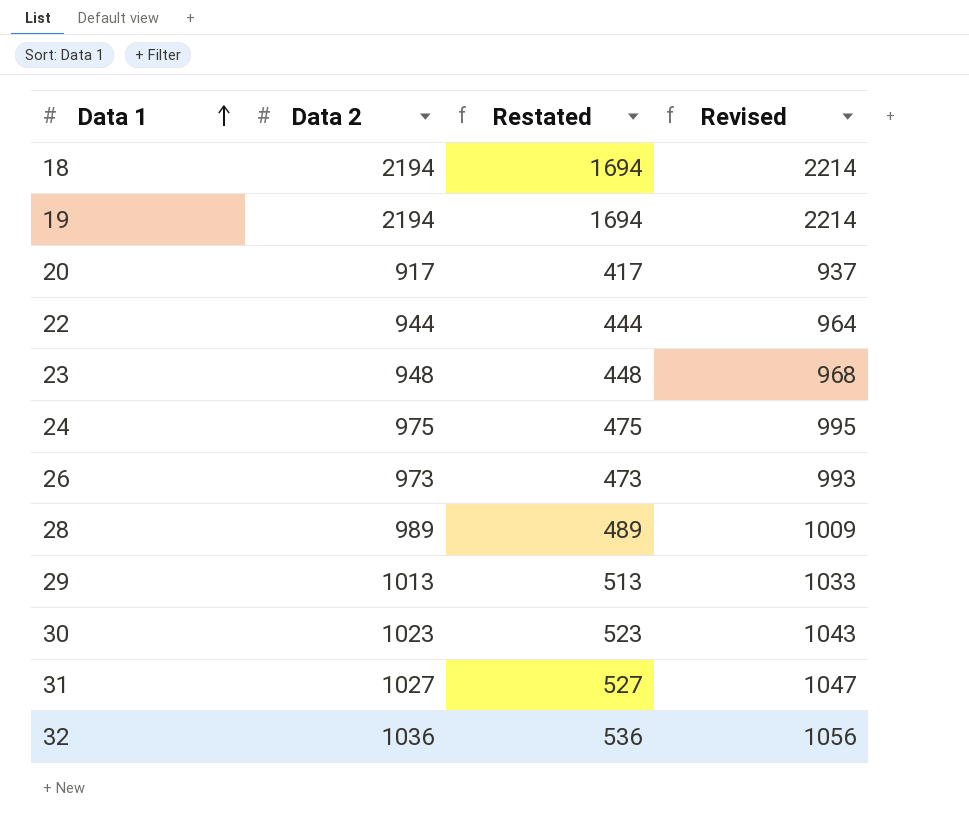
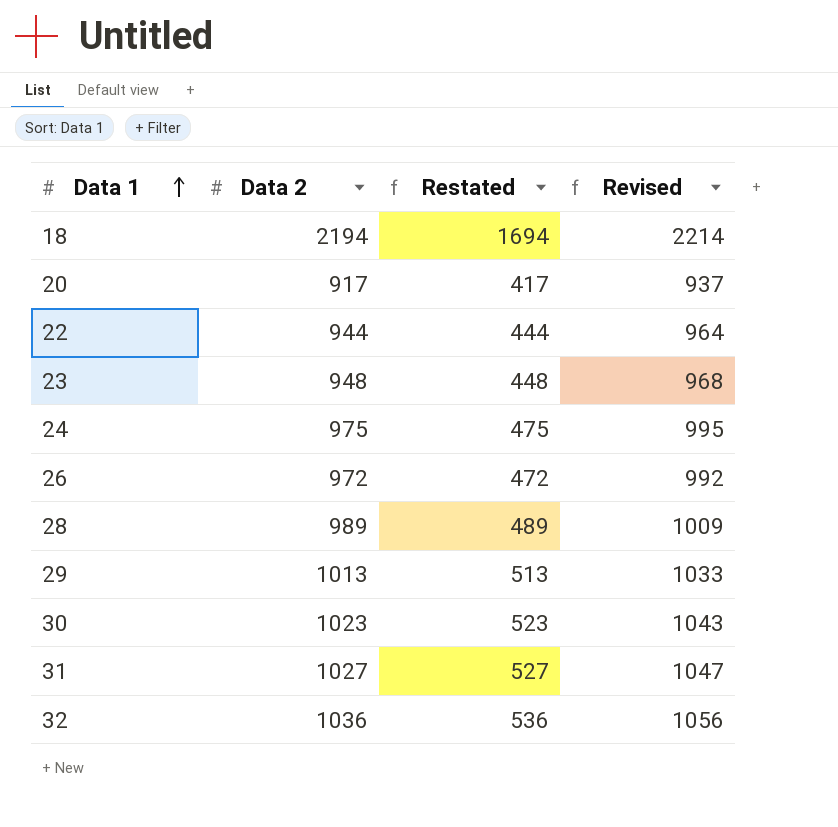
row 19: 2194 | 1694 | 2214 -> none
26 | Data 2: 973 -> 972
26 | Restated: 473 -> 472
26 | Revised: 993 -> 992

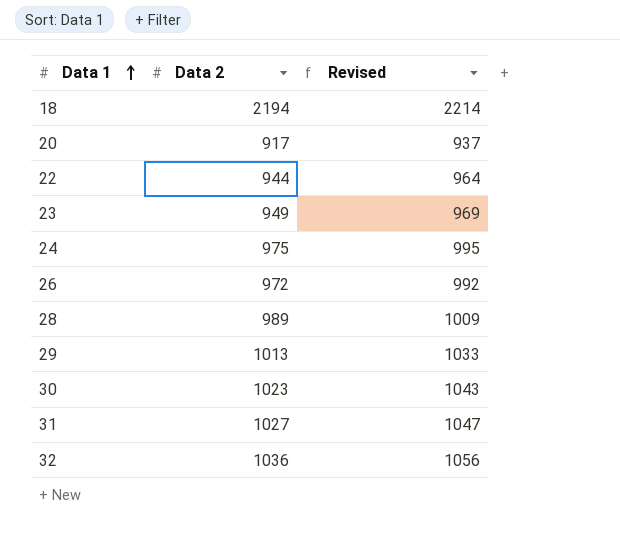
column Restated | formula: [Data 2] - 500 -> none
23 | Data 2: 948 -> 949
23 | Revised: 968 -> 969

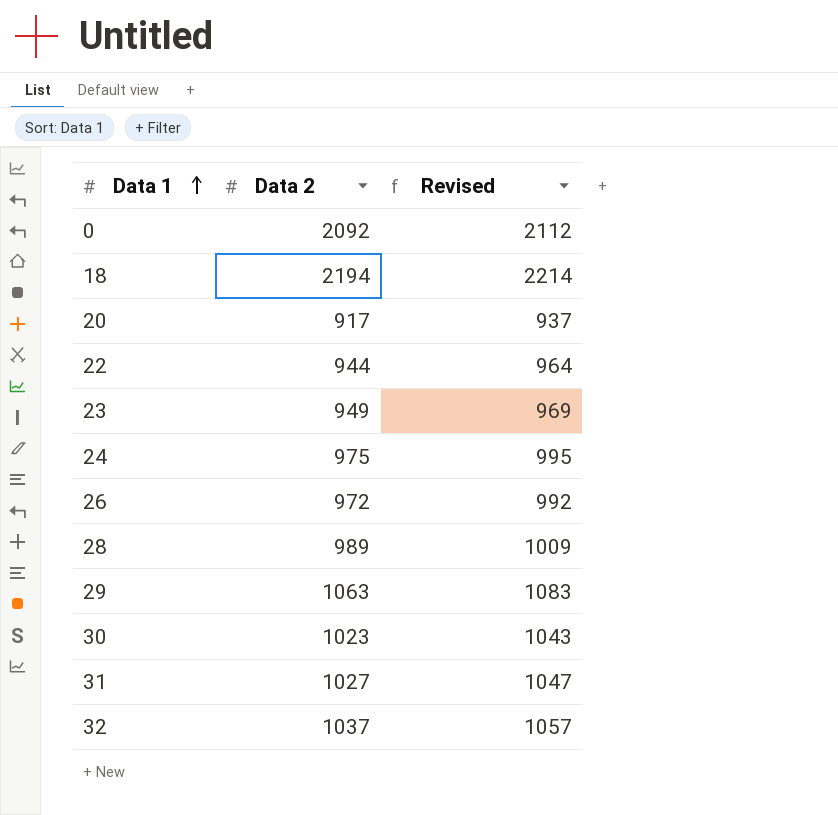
row 0: none -> 2092 | 2112
29 | Data 2: 1013 -> 1063
29 | Revised: 1033 -> 1083
32 | Data 2: 1036 -> 1037
32 | Revised: 1056 -> 1057

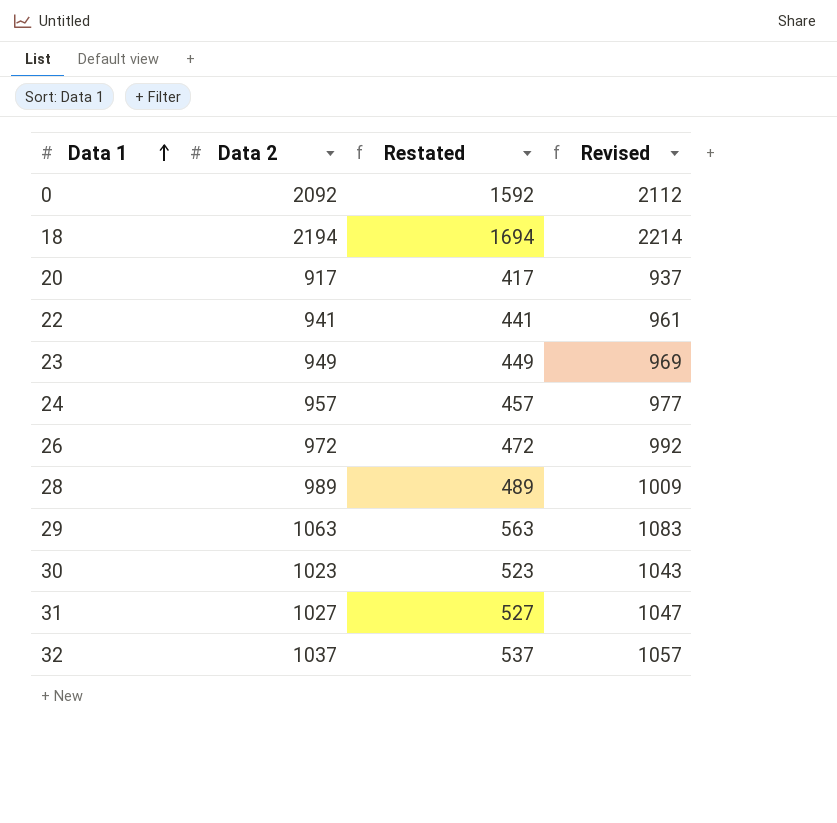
column Restated | formula: none -> [Data 2] - 500
22 | Data 2: 944 -> 941
22 | Revised: 964 -> 961
24 | Data 2: 975 -> 957
24 | Revised: 995 -> 977

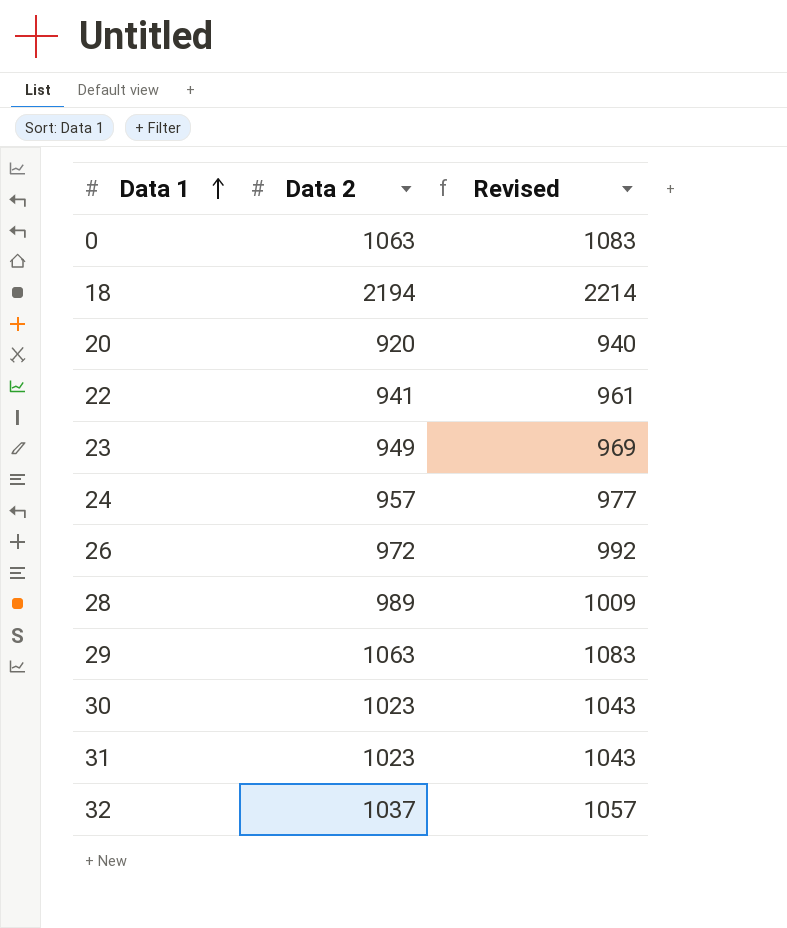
column Restated | formula: [Data 2] - 500 -> none
0 | Data 2: 2092 -> 1063
0 | Revised: 2112 -> 1083
20 | Data 2: 917 -> 920
20 | Revised: 937 -> 940
31 | Data 2: 1027 -> 1023
31 | Revised: 1047 -> 1043

